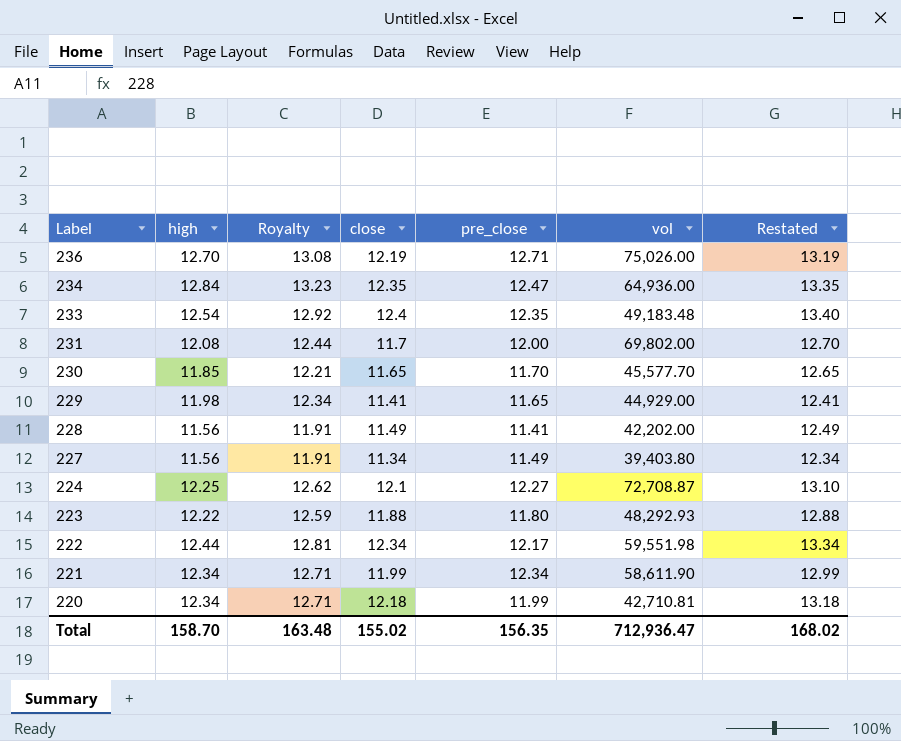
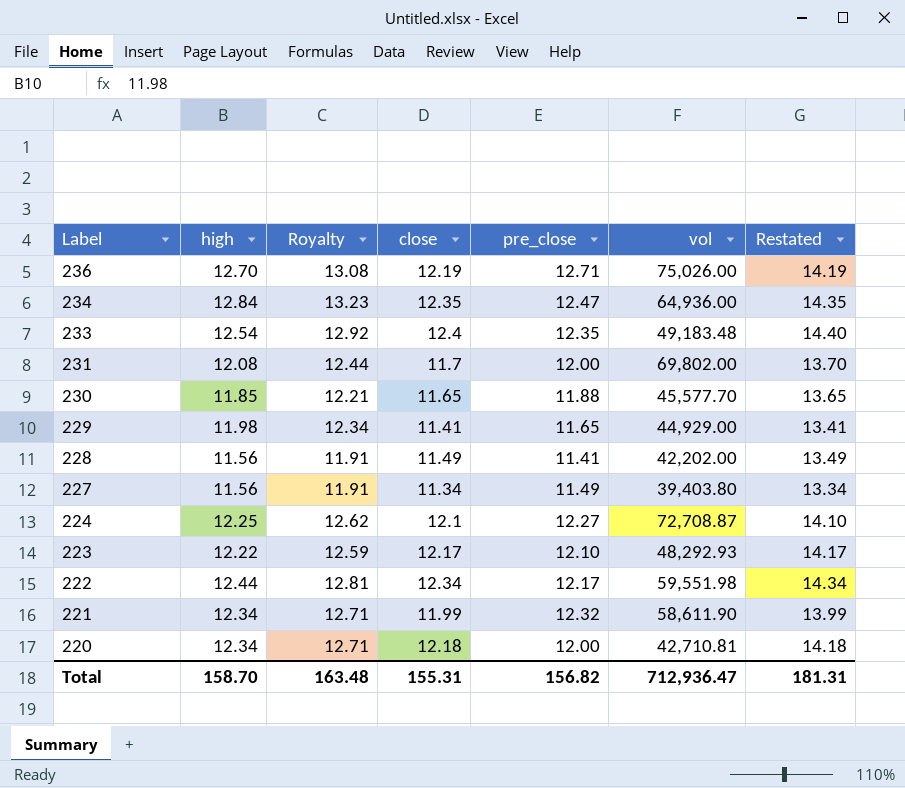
column Restated | formula: [close] + 1 -> [close] + 2
230 | pre_close: 11.70 -> 11.88
223 | close: 11.88 -> 12.17
223 | pre_close: 11.80 -> 12.10
221 | pre_close: 12.34 -> 12.32
220 | pre_close: 11.99 -> 12.00
Total | close: 155.02 -> 155.31
Total | pre_close: 156.35 -> 156.82
Total | Restated: 168.02 -> 181.31

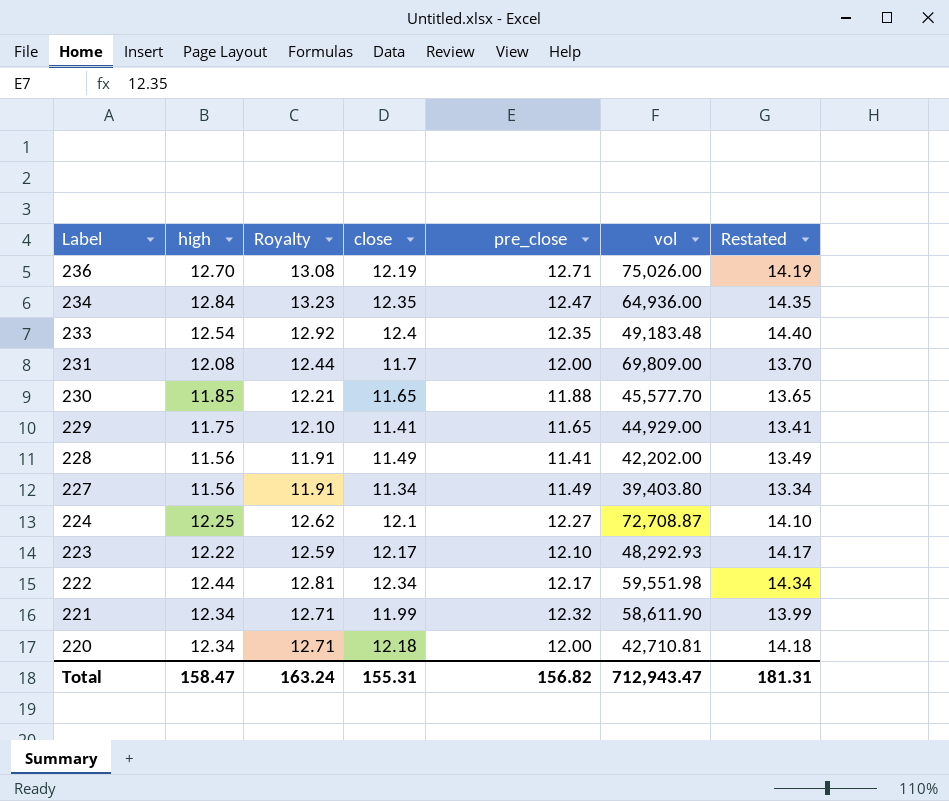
231 | vol: 69,802.00 -> 69,809.00
229 | high: 11.98 -> 11.75
229 | Royalty: 12.34 -> 12.10
Total | high: 158.70 -> 158.47
Total | Royalty: 163.48 -> 163.24
Total | vol: 712,936.47 -> 712,943.47

